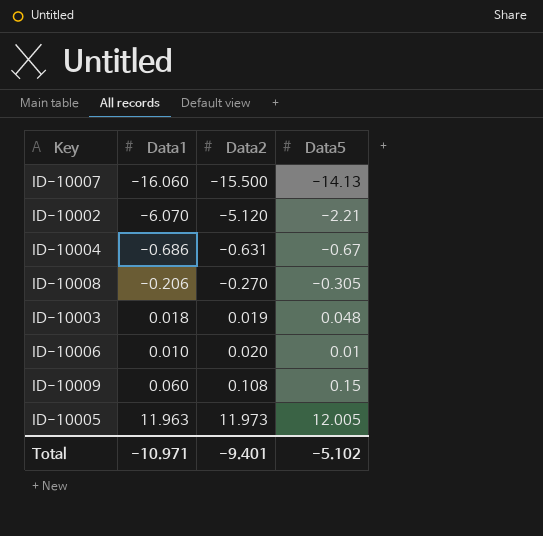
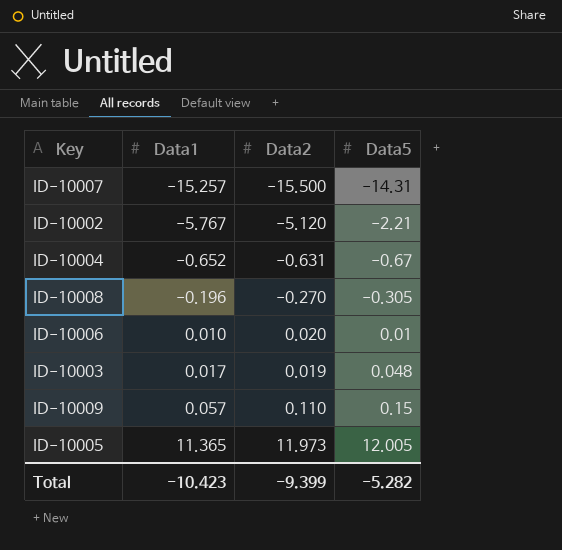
row order: Data2 ascending -> Data1 ascending
ID-10007 | Data1: -16.060 -> -15.257
ID-10007 | Data5: -14.13 -> -14.31
ID-10002 | Data1: -6.070 -> -5.767
ID-10004 | Data1: -0.686 -> -0.652
ID-10008 | Data1: -0.206 -> -0.196
ID-10003 | Data1: 0.018 -> 0.017
ID-10009 | Data1: 0.060 -> 0.057
ID-10009 | Data2: 0.108 -> 0.110
ID-10005 | Data1: 11.963 -> 11.365
Total | Data1: -10.971 -> -10.423
Total | Data2: -9.401 -> -9.399
Total | Data5: -5.102 -> -5.282

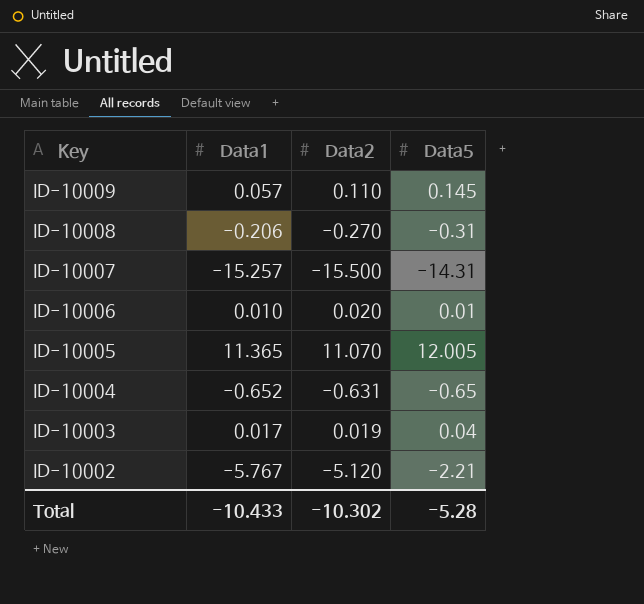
row order: Data1 ascending -> Key descending
ID-10009 | Data5: 0.15 -> 0.145
ID-10008 | Data1: -0.196 -> -0.206
ID-10008 | Data5: -0.305 -> -0.31
ID-10005 | Data2: 11.973 -> 11.070
ID-10004 | Data5: -0.67 -> -0.65
ID-10003 | Data5: 0.048 -> 0.04
Total | Data1: -10.423 -> -10.433
Total | Data2: -9.399 -> -10.302
Total | Data5: -5.282 -> -5.28

